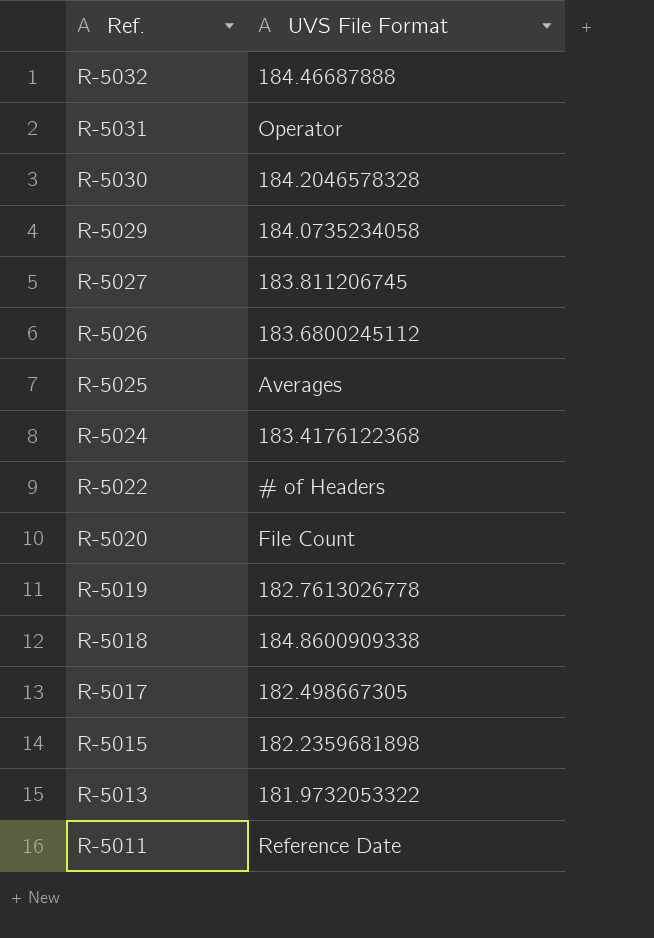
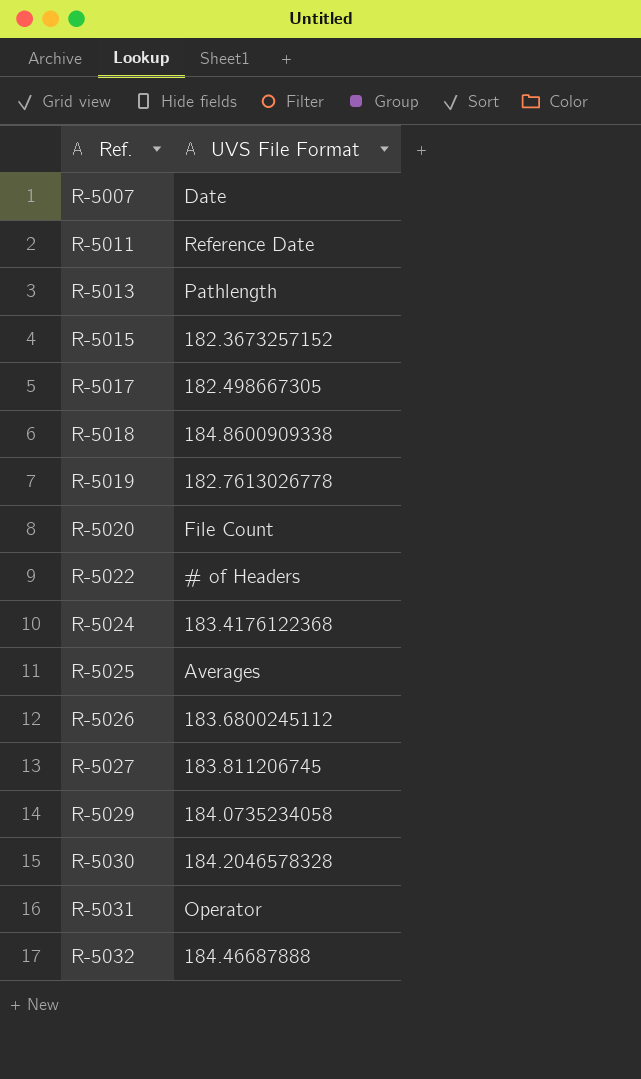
row order: Ref. descending -> Ref. ascending
row R-5007: none -> Date
R-5013 | UVS File Format: 181.9732053322 -> Pathlength
R-5015 | UVS File Format: 182.2359681898 -> 182.3673257152

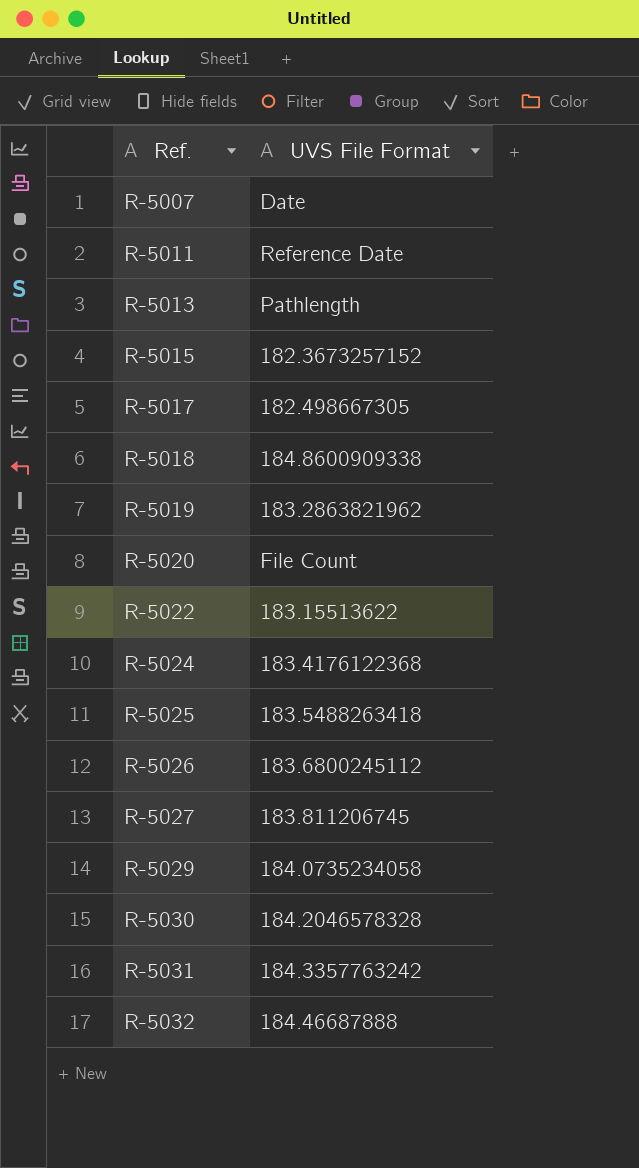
R-5019 | UVS File Format: 182.7613026778 -> 183.2863821962
R-5022 | UVS File Format: # of Headers -> 183.15513622
R-5025 | UVS File Format: Averages -> 183.5488263418
R-5031 | UVS File Format: Operator -> 184.3357763242

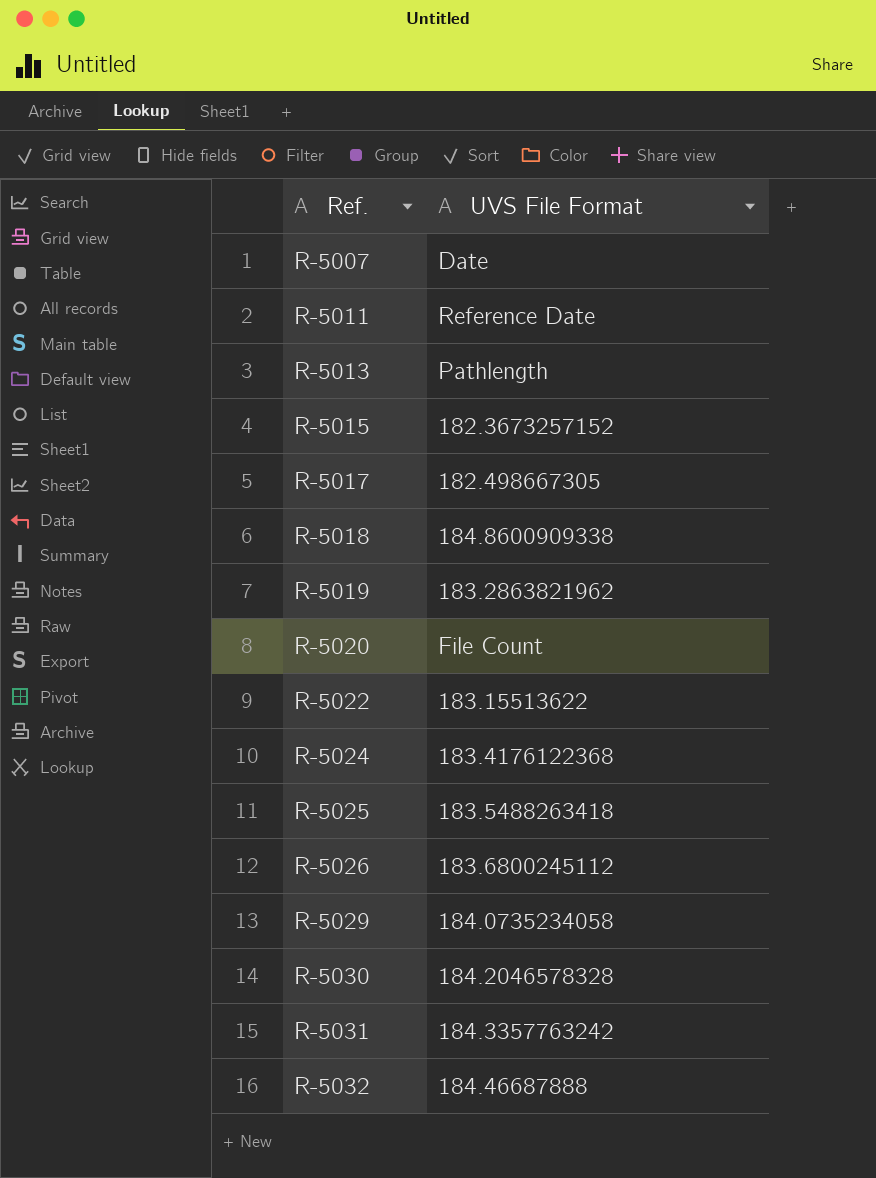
row R-5027: 183.811206745 -> none

